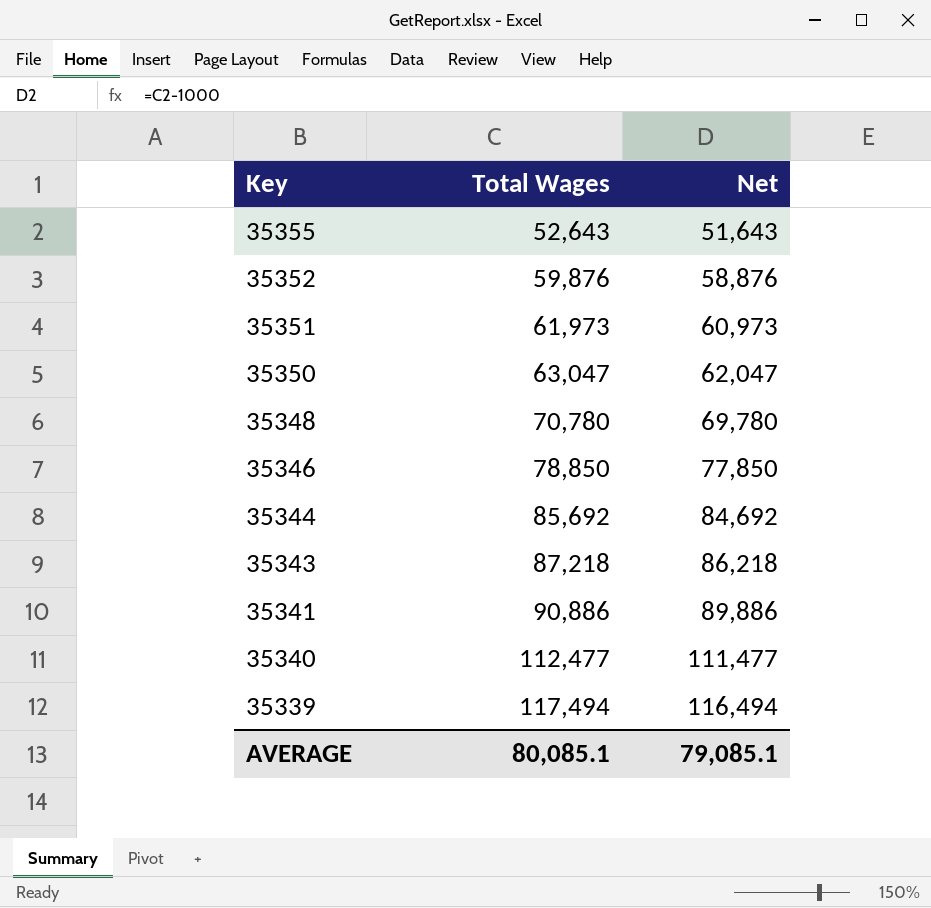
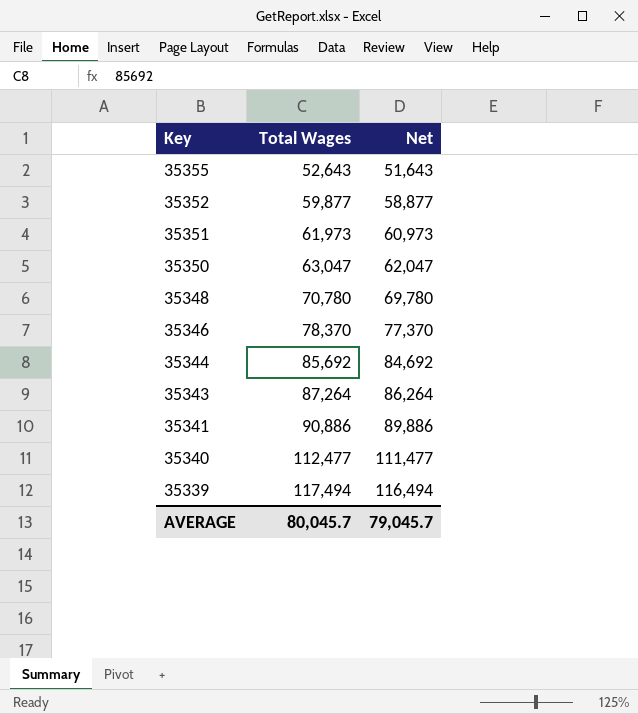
35352 | Total Wages: 59,876 -> 59,877
35352 | Net: 58,876 -> 58,877
35346 | Total Wages: 78,850 -> 78,370
35346 | Net: 77,850 -> 77,370
35343 | Total Wages: 87,218 -> 87,264
35343 | Net: 86,218 -> 86,264
AVERAGE | Total Wages: 80,085.1 -> 80,045.7
AVERAGE | Net: 79,085.1 -> 79,045.7

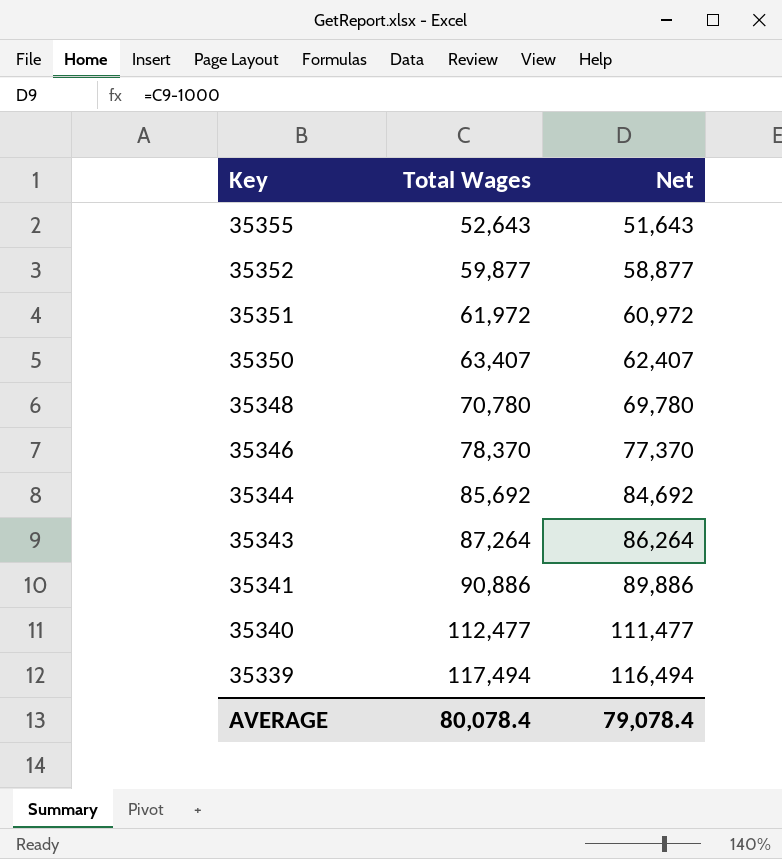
35351 | Total Wages: 61,973 -> 61,972
35351 | Net: 60,973 -> 60,972
35350 | Total Wages: 63,047 -> 63,407
35350 | Net: 62,047 -> 62,407
AVERAGE | Total Wages: 80,045.7 -> 80,078.4
AVERAGE | Net: 79,045.7 -> 79,078.4

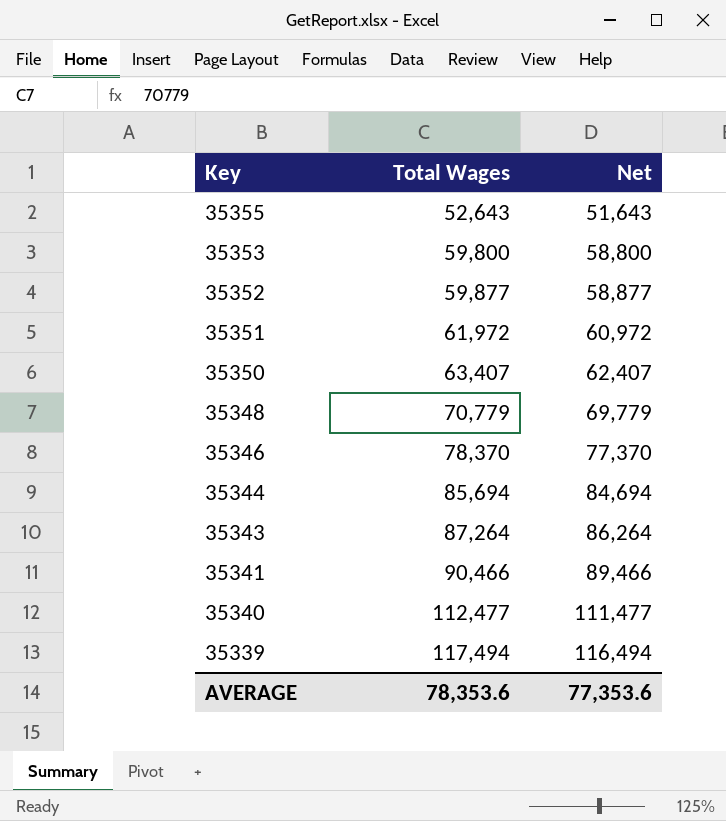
row 35353: none -> 59,800 | 58,800
35348 | Total Wages: 70,780 -> 70,779
35348 | Net: 69,780 -> 69,779
35344 | Total Wages: 85,692 -> 85,694
35344 | Net: 84,692 -> 84,694
35341 | Total Wages: 90,886 -> 90,466
35341 | Net: 89,886 -> 89,466
AVERAGE | Total Wages: 80,078.4 -> 78,353.6
AVERAGE | Net: 79,078.4 -> 77,353.6

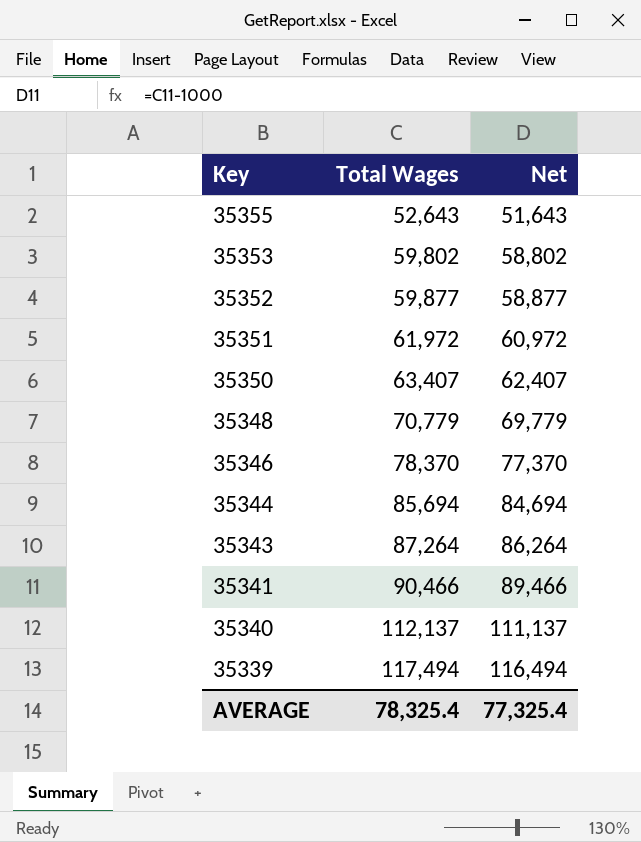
35353 | Total Wages: 59,800 -> 59,802
35353 | Net: 58,800 -> 58,802
35340 | Total Wages: 112,477 -> 112,137
35340 | Net: 111,477 -> 111,137
AVERAGE | Total Wages: 78,353.6 -> 78,325.4
AVERAGE | Net: 77,353.6 -> 77,325.4

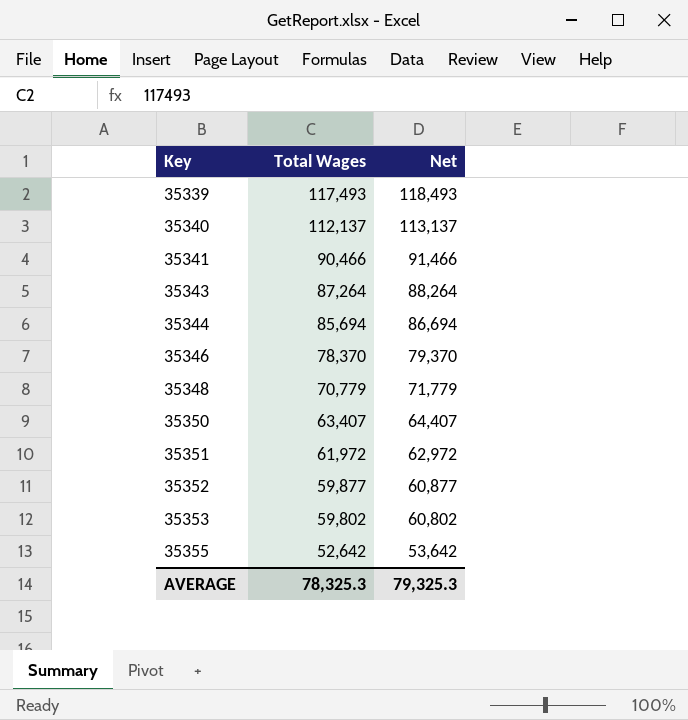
row order: Key descending -> Key ascending
column Net | formula: [Total Wages] - 1000 -> [Total Wages] + 1000
35339 | Total Wages: 117,494 -> 117,493
35355 | Total Wages: 52,643 -> 52,642
AVERAGE | Total Wages: 78,325.4 -> 78,325.3
AVERAGE | Net: 77,325.4 -> 79,325.3

